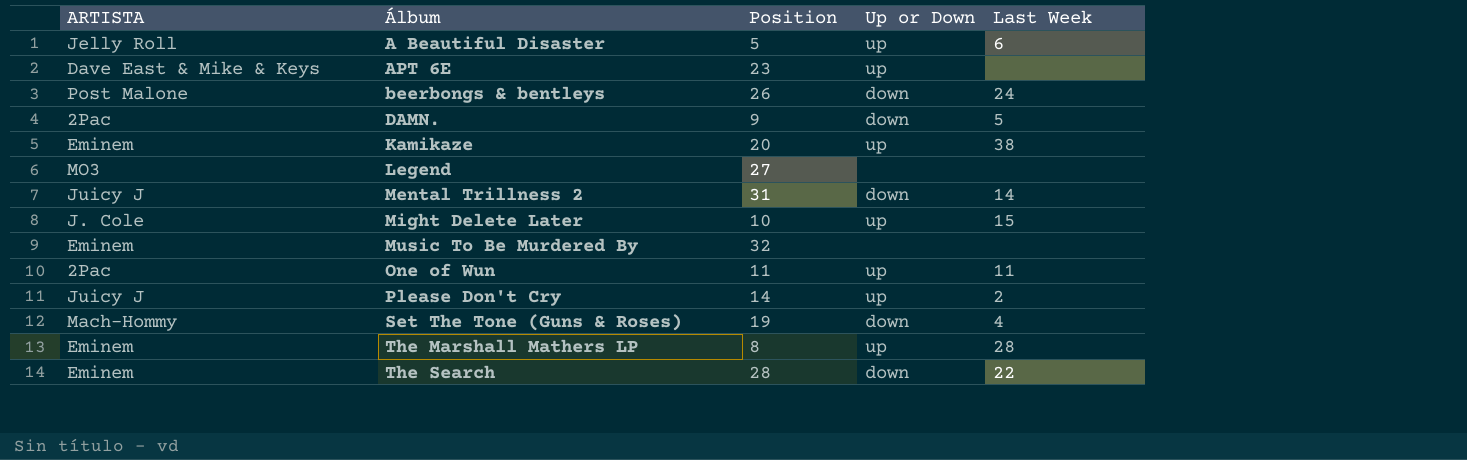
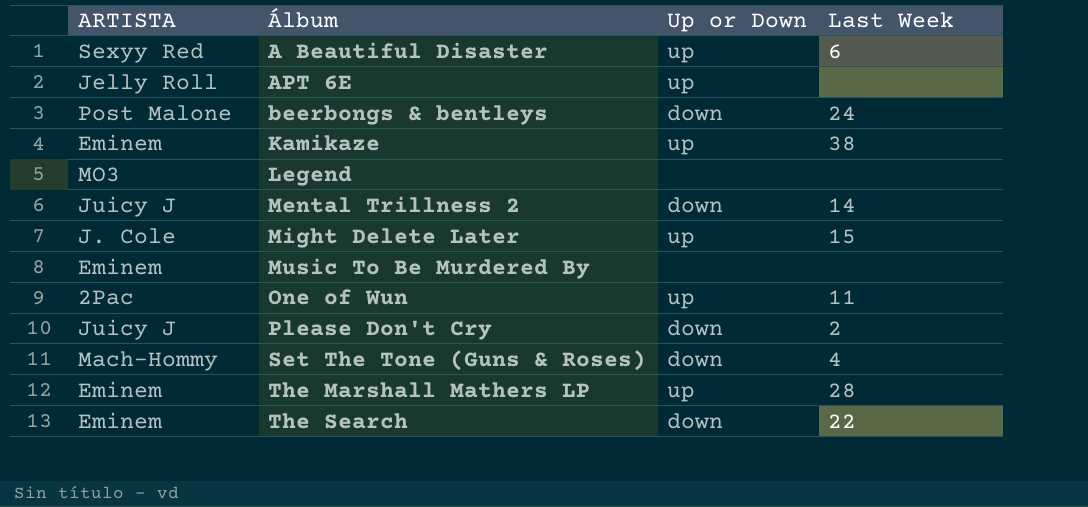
column Position | position: 3 -> none
row DAMN.: 2Pac | 9 | down | 5 -> none
A Beautiful Disaster | ARTISTA: Jelly Roll -> Sexyy Red
APT 6E | ARTISTA: Dave East & Mike & Keys -> Jelly Roll
Please Don't Cry | Up or Down: up -> down

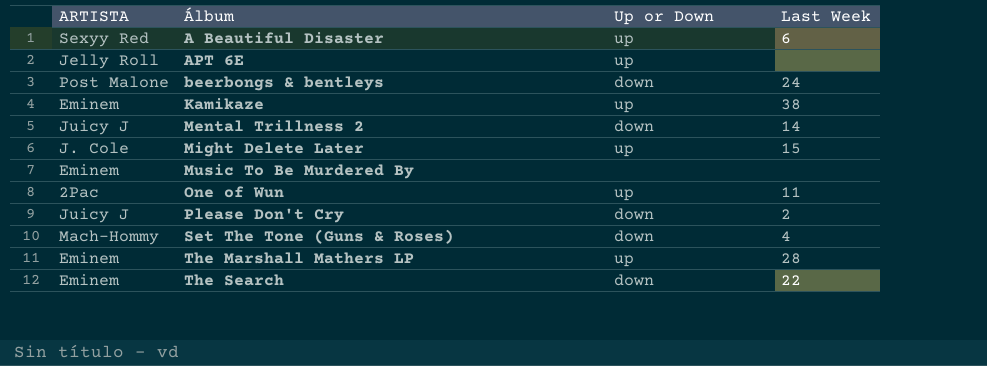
row Legend: MO3 | none | none -> none

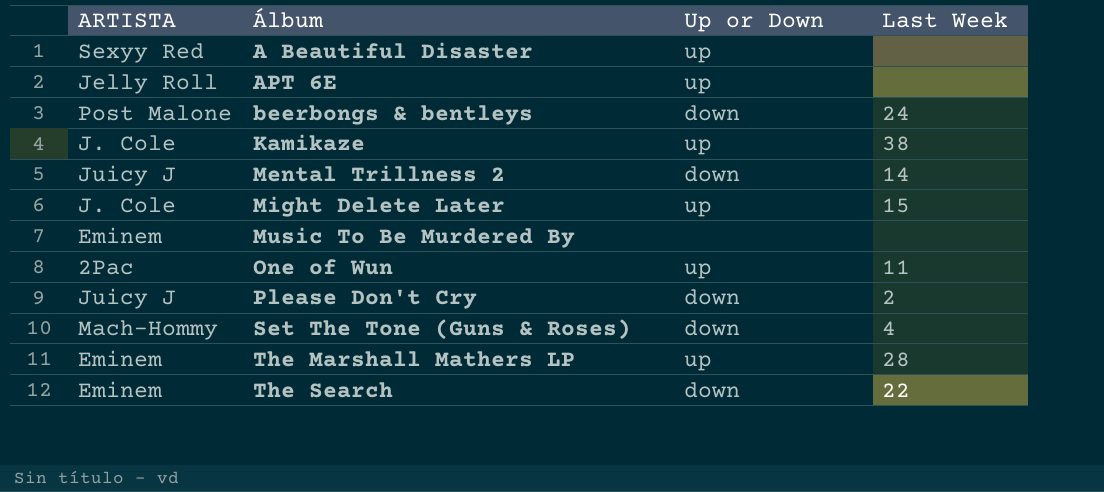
A Beautiful Disaster | Last Week: 6 -> none
Kamikaze | ARTISTA: Eminem -> J. Cole

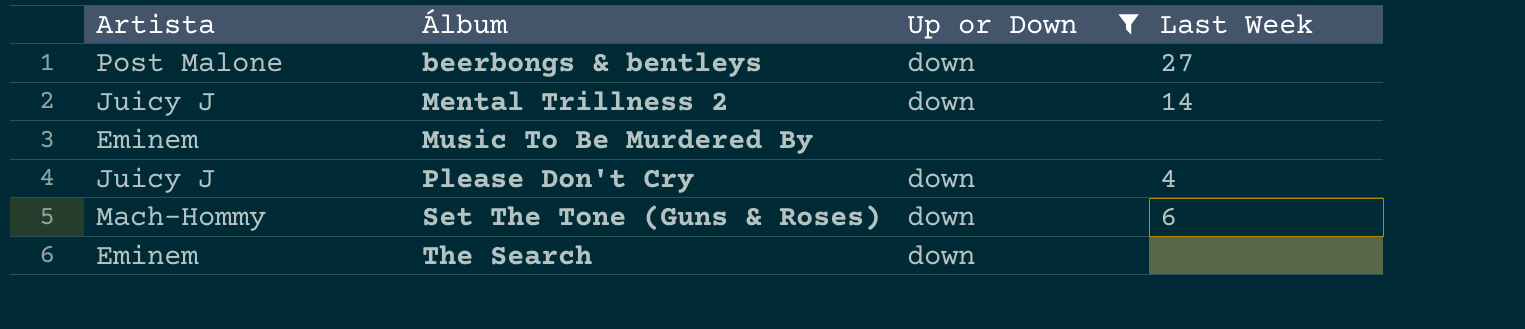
filter: none -> Up or Down != up
column name: ARTISTA -> Artista
beerbongs & bentleys | Last Week: 24 -> 27
Please Don't Cry | Last Week: 2 -> 4
Set The Tone (Guns & Roses) | Last Week: 4 -> 6
The Search | Last Week: 22 -> none

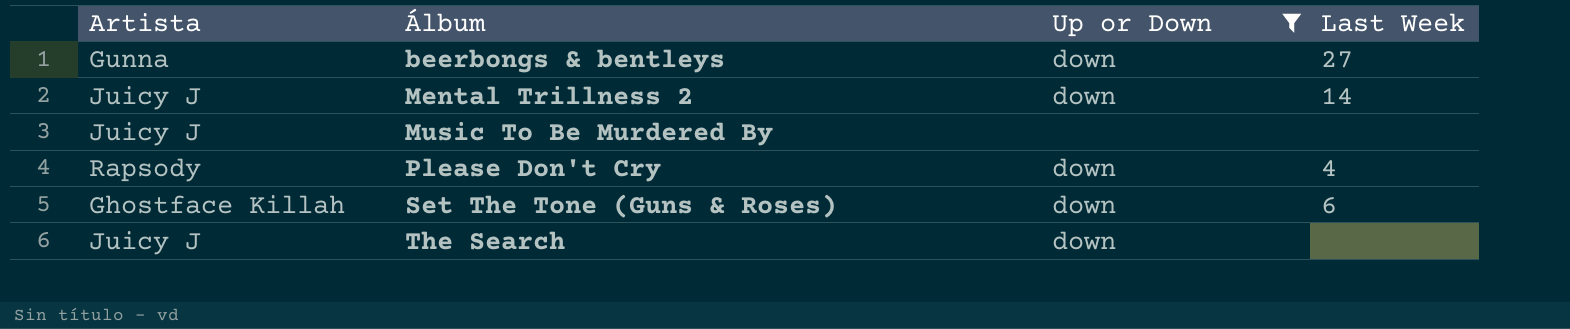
beerbongs & bentleys | Artista: Post Malone -> Gunna
Music To Be Murdered By | Artista: Eminem -> Juicy J
Please Don't Cry | Artista: Juicy J -> Rapsody
Set The Tone (Guns & Roses) | Artista: Mach-Hommy -> Ghostface Killah
The Search | Artista: Eminem -> Juicy J

